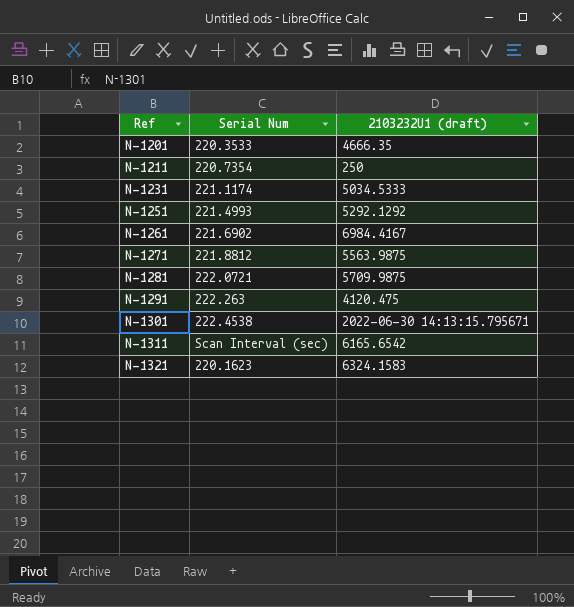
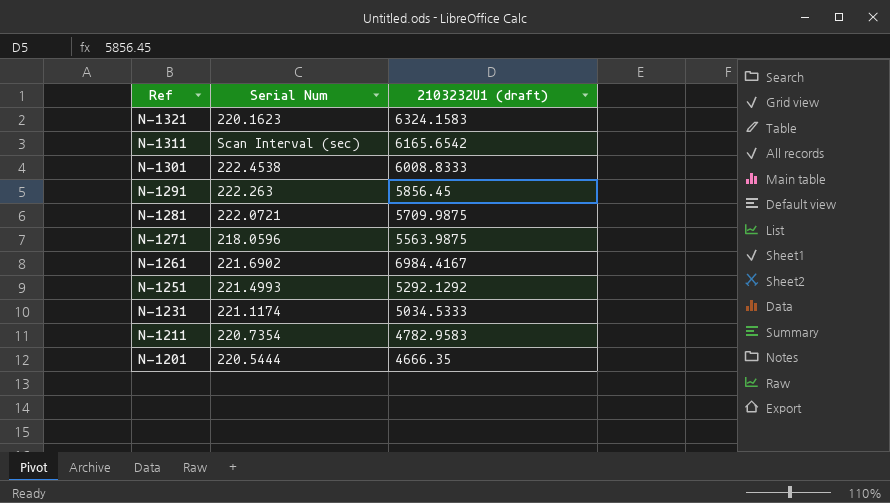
row order: Ref ascending -> Ref descending
N-1301 | 2103232U1 (draft): 2022-06-30 14:13:15.795671 -> 6008.8333
N-1291 | 2103232U1 (draft): 4120.475 -> 5856.45
N-1271 | Serial Num: 221.8812 -> 218.0596
N-1211 | 2103232U1 (draft): 250 -> 4782.9583
N-1201 | Serial Num: 220.3533 -> 220.5444

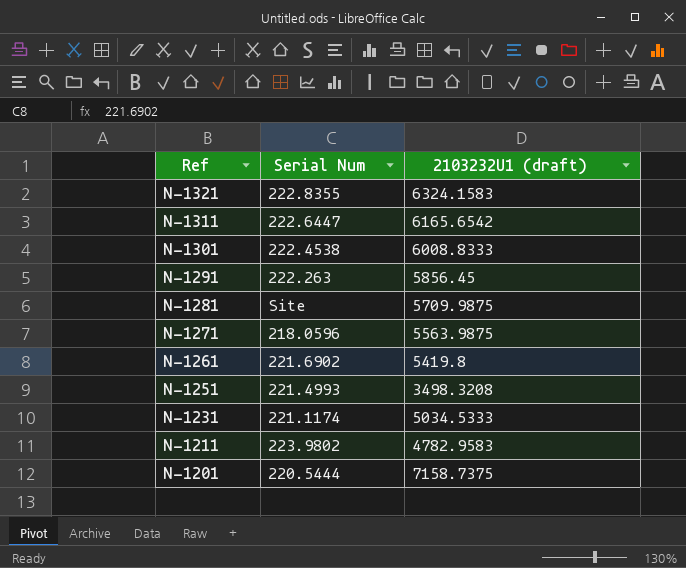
N-1321 | Serial Num: 220.1623 -> 222.8355
N-1311 | Serial Num: Scan Interval (sec) -> 222.6447
N-1281 | Serial Num: 222.0721 -> Site
N-1261 | 2103232U1 (draft): 6984.4167 -> 5419.8
N-1251 | 2103232U1 (draft): 5292.1292 -> 3498.3208
N-1211 | Serial Num: 220.7354 -> 223.9802
N-1201 | 2103232U1 (draft): 4666.35 -> 7158.7375

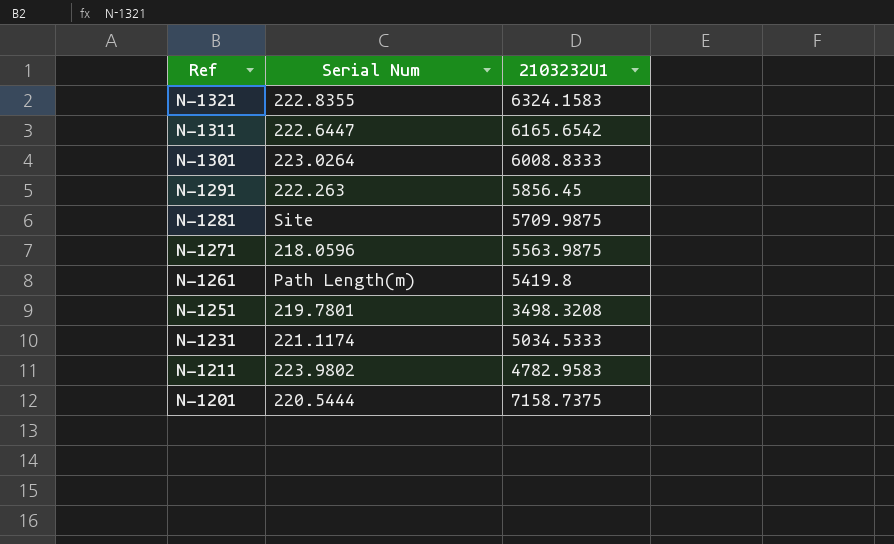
column name: 2103232U1 (draft) -> 2103232U1
N-1301 | Serial Num: 222.4538 -> 223.0264
N-1261 | Serial Num: 221.6902 -> Path Length(m)
N-1251 | Serial Num: 221.4993 -> 219.7801

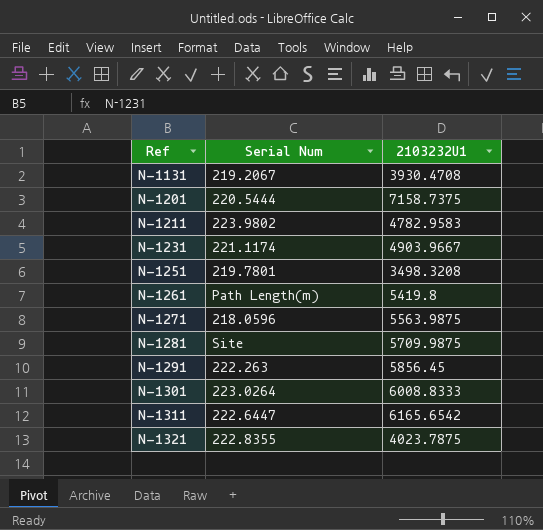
row order: Ref descending -> Ref ascending
row N-1131: none -> 219.2067 | 3930.4708
N-1231 | 2103232U1: 5034.5333 -> 4903.9667
N-1321 | 2103232U1: 6324.1583 -> 4023.7875

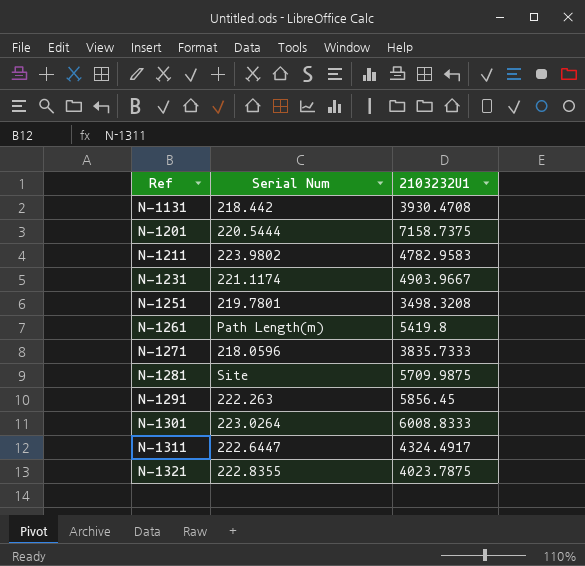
N-1131 | Serial Num: 219.2067 -> 218.442
N-1271 | 2103232U1: 5563.9875 -> 3835.7333
N-1311 | 2103232U1: 6165.6542 -> 4324.4917

